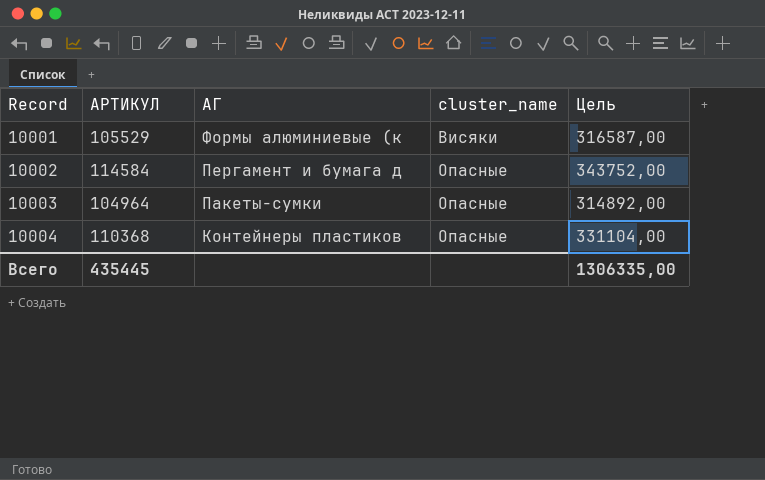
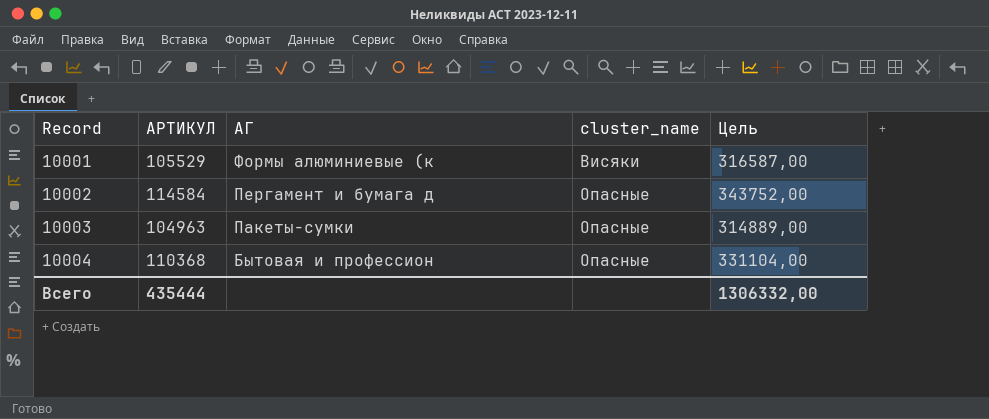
10003 | АРТИКУЛ: 104964 -> 104963
10003 | Цель: 314892,00 -> 314889,00
10004 | АГ: Контейнеры пластиков -> Бытовая и профессион
Всего | АРТИКУЛ: 435445 -> 435444
Всего | Цель: 1306335,00 -> 1306332,00

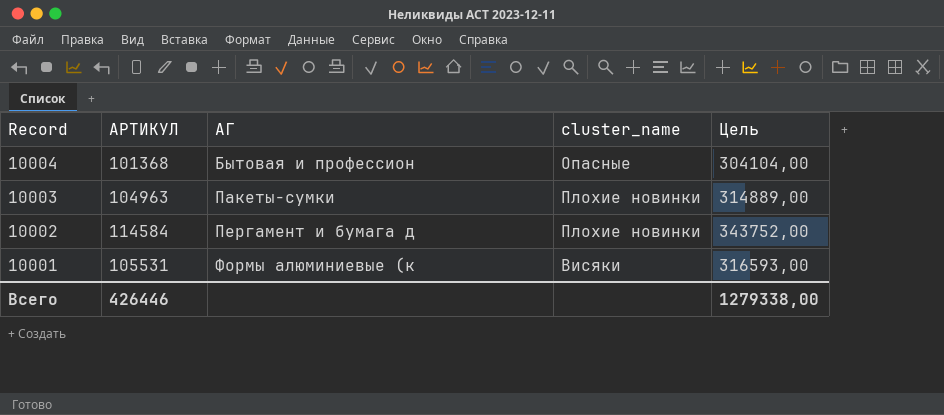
row order: Record ascending -> Record descending
10004 | АРТИКУЛ: 110368 -> 101368
10004 | Цель: 331104,00 -> 304104,00
10003 | cluster_name: Опасные -> Плохие новинки
10002 | cluster_name: Опасные -> Плохие новинки
10001 | АРТИКУЛ: 105529 -> 105531
10001 | Цель: 316587,00 -> 316593,00
Всего | АРТИКУЛ: 435444 -> 426446
Всего | Цель: 1306332,00 -> 1279338,00

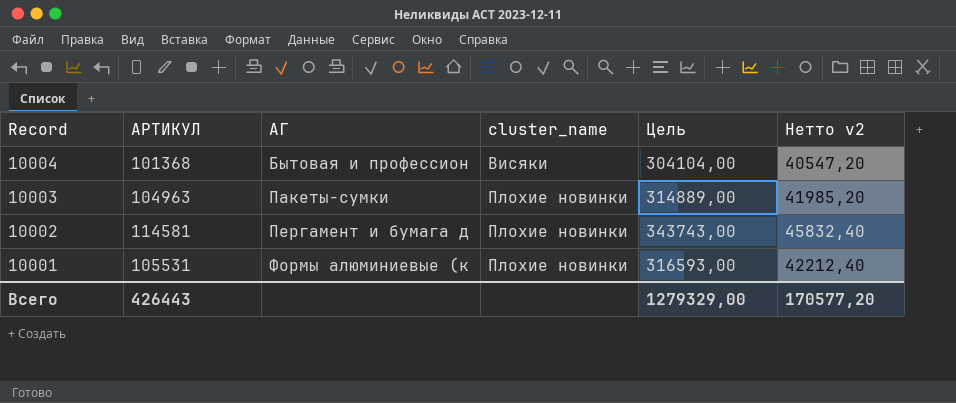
column Нетто v2 | formula: none -> [АРТИКУЛ] * 0,4
10004 | cluster_name: Опасные -> Висяки
10002 | АРТИКУЛ: 114584 -> 114581
10002 | Цель: 343752,00 -> 343743,00
10001 | cluster_name: Висяки -> Плохие новинки
Всего | АРТИКУЛ: 426446 -> 426443
Всего | Цель: 1279338,00 -> 1279329,00

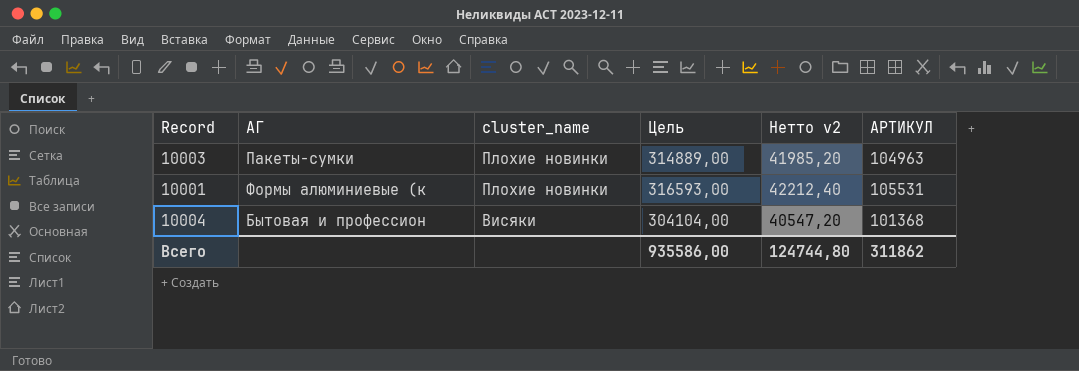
row order: Record descending -> cluster_name descending
column АРТИКУЛ | position: 2 -> 6
row 10002: 114581 | Пергамент и бумага д | Плохие новинки | 343743,00 | 45832,40 -> none
Всего | Цель: 1279329,00 -> 935586,00
Всего | Нетто v2: 170577,20 -> 124744,80
Всего | АРТИКУЛ: 426443 -> 311862

